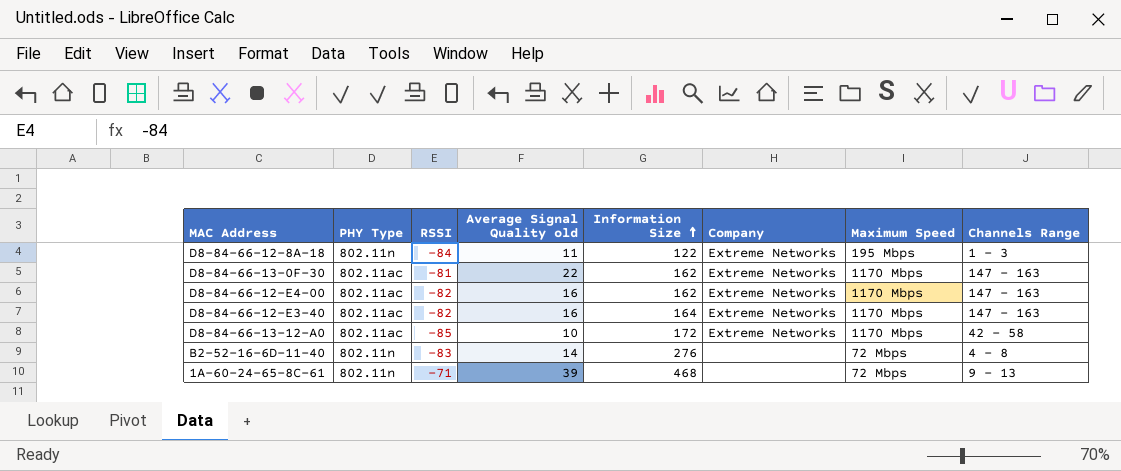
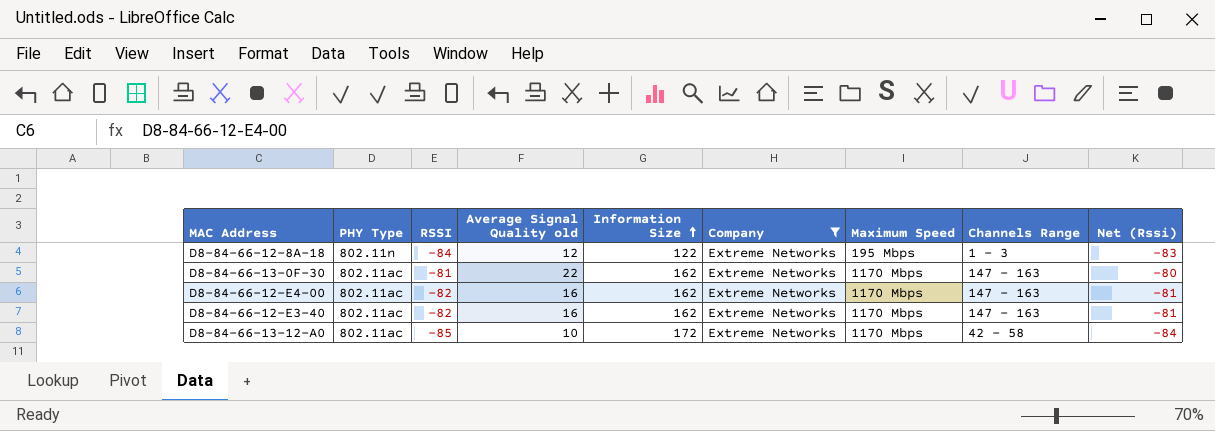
filter: none -> Company = Extreme Networks
column Net (Rssi) | formula: none -> [RSSI] + 1
D8-84-66-12-8A-18 | Average Signal Quality old: 11 -> 12
D8-84-66-12-E3-40 | Information Size: 164 -> 162

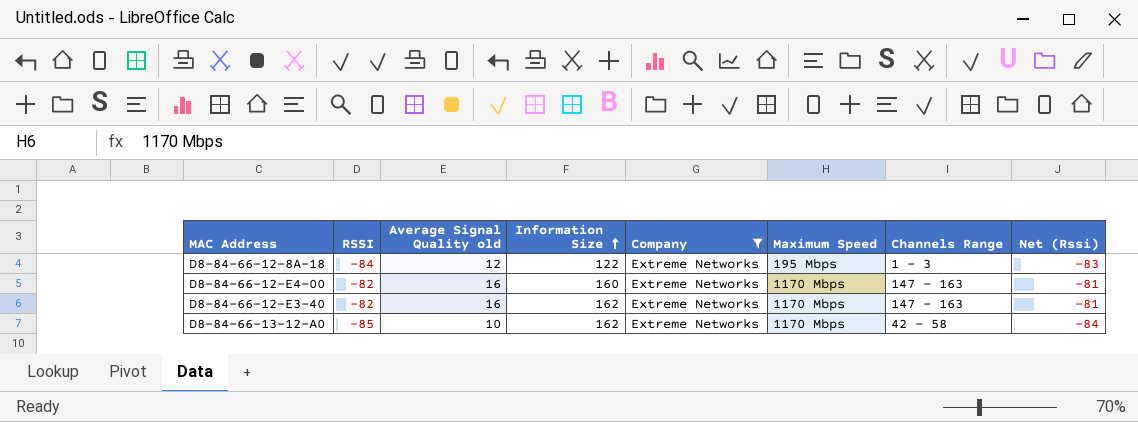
column PHY Type | position: 2 -> none
row D8-84-66-13-0F-30: 802.11ac | -81 | 22 | 162 | Extreme Networks | 1170 Mbps | 147 - 163 | -80 -> none
D8-84-66-12-E4-00 | Information Size: 162 -> 160
D8-84-66-13-12-A0 | Information Size: 172 -> 162

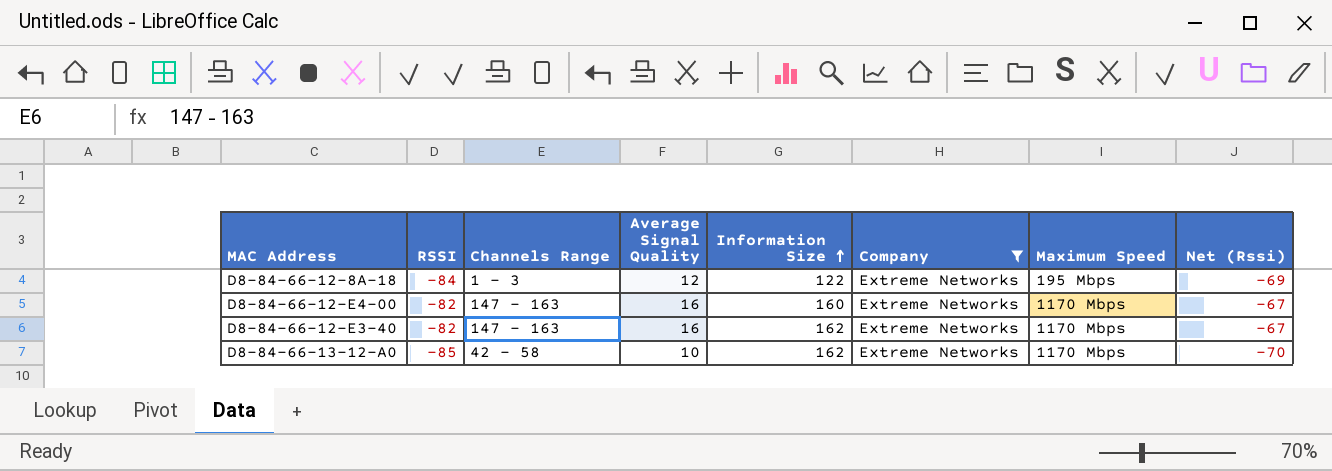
column Channels Range | position: 7 -> 3
column name: Average Signal Quality old -> Average Signal Quality
column Net (Rssi) | formula: [RSSI] + 1 -> [RSSI] + 15

